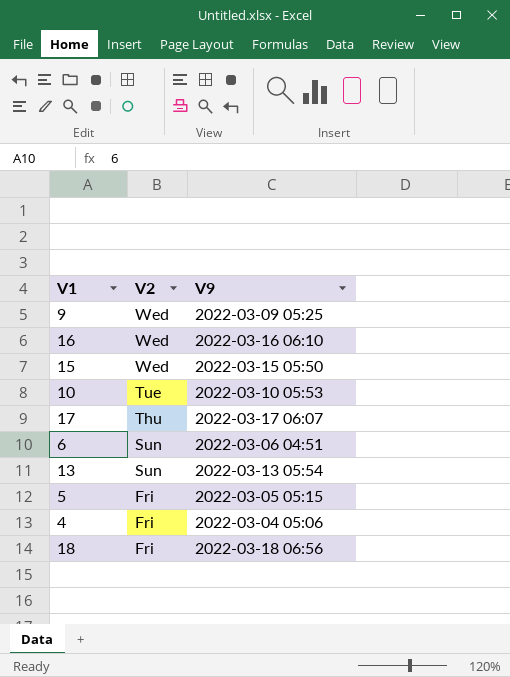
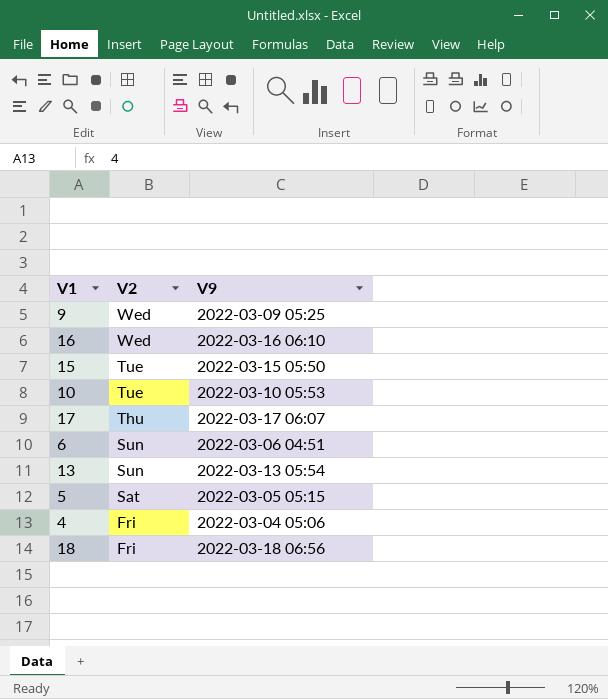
15 | V2: Wed -> Tue
5 | V2: Fri -> Sat

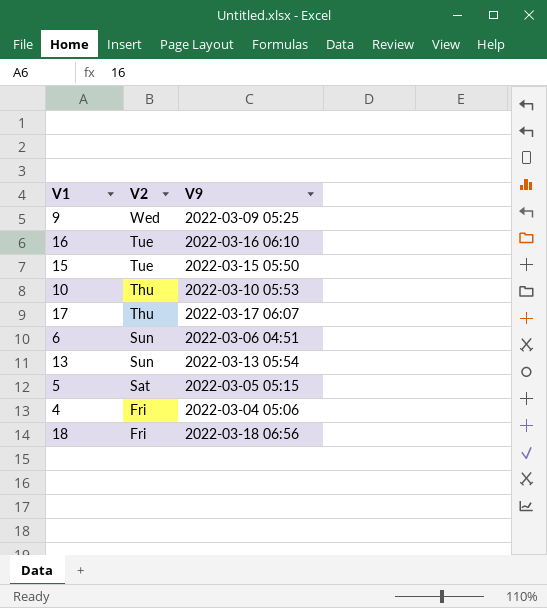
16 | V2: Wed -> Tue
10 | V2: Tue -> Thu

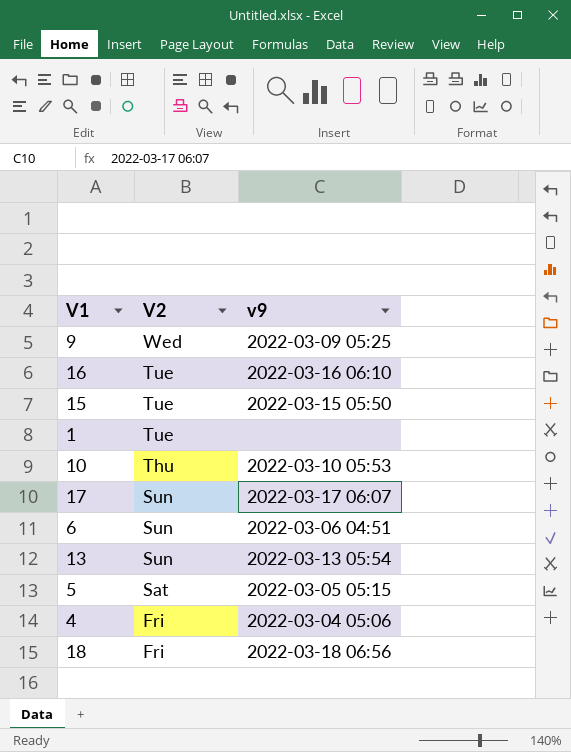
column name: V9 -> v9
row 1: none -> Tue | none
17 | V2: Thu -> Sun

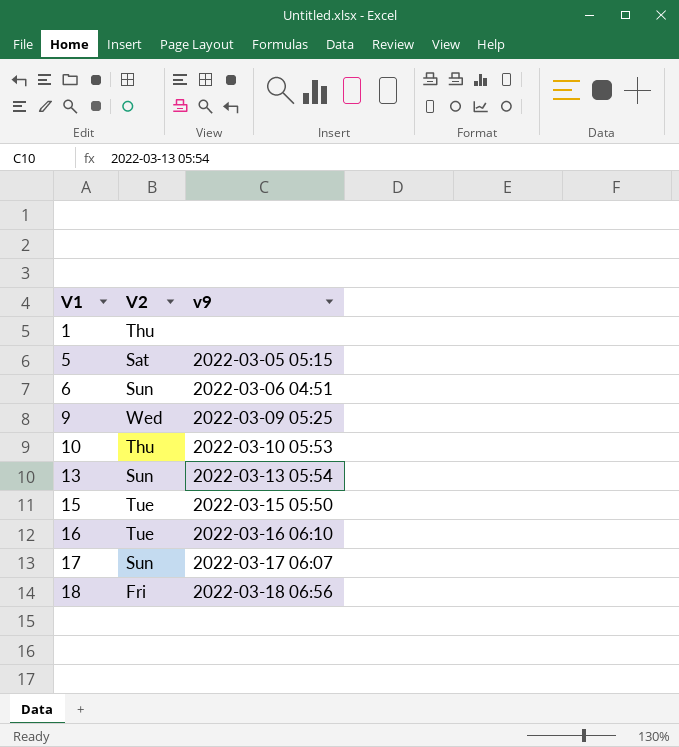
row order: V2 descending -> V1 ascending
row 4: Fri | 2022-03-04 05:06 -> none
1 | V2: Tue -> Thu

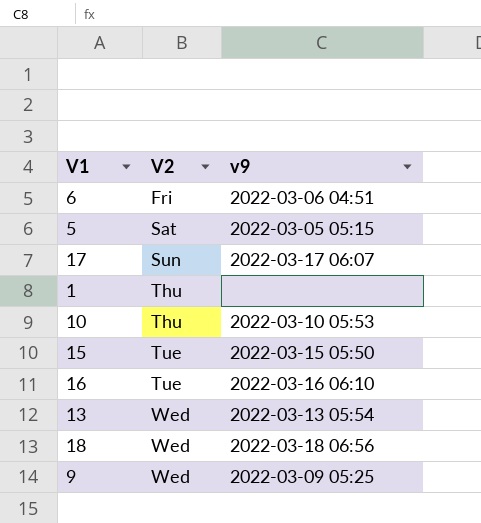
row order: V1 ascending -> V2 ascending
6 | V2: Sun -> Fri
13 | V2: Sun -> Wed
18 | V2: Fri -> Wed

